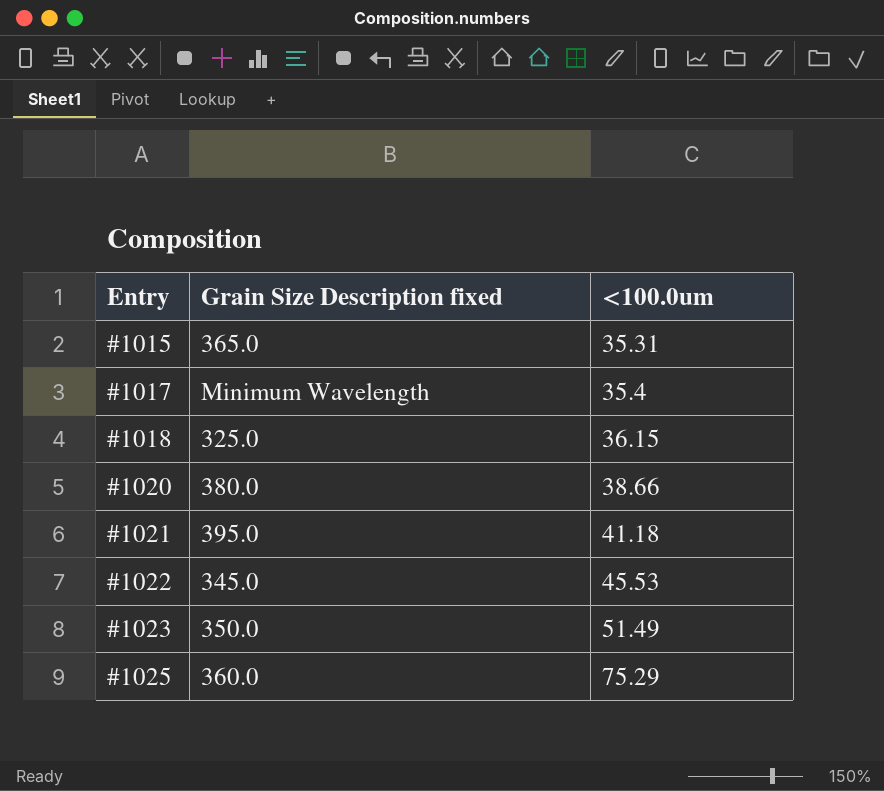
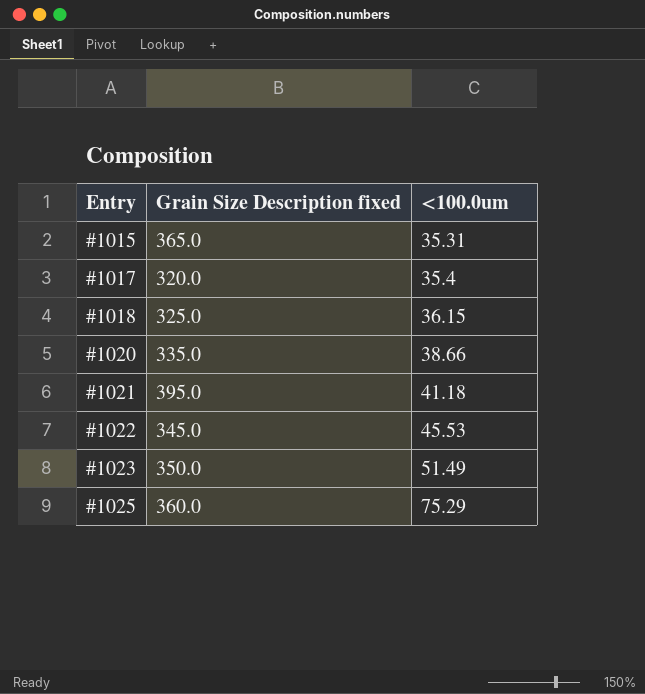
#1017 | Grain Size Description fixed: Minimum Wavelength -> 320.0
#1020 | Grain Size Description fixed: 380.0 -> 335.0

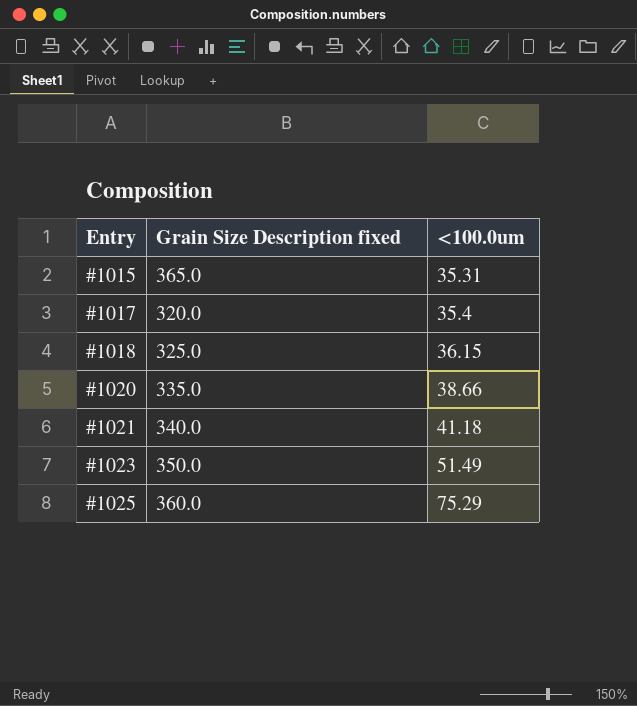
row #1022: 345.0 | 45.53 -> none
#1021 | Grain Size Description fixed: 395.0 -> 340.0

